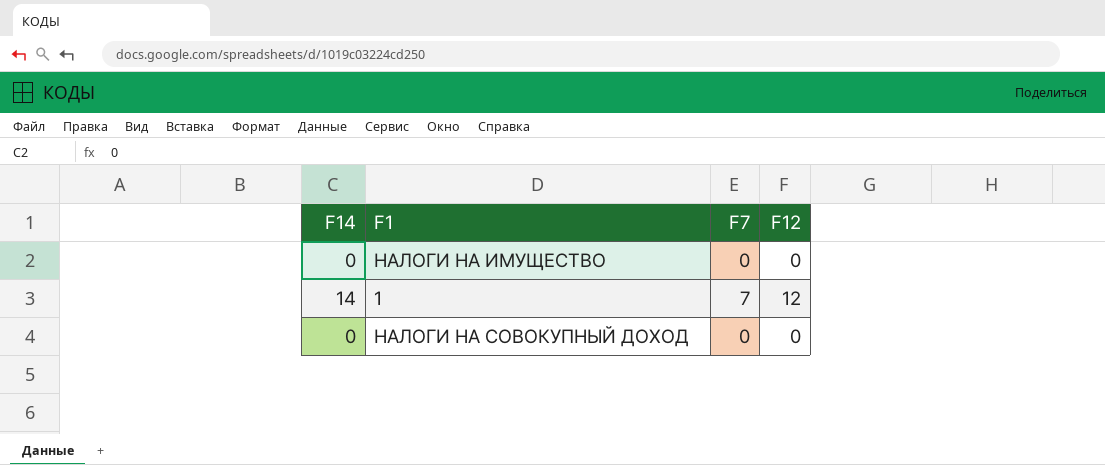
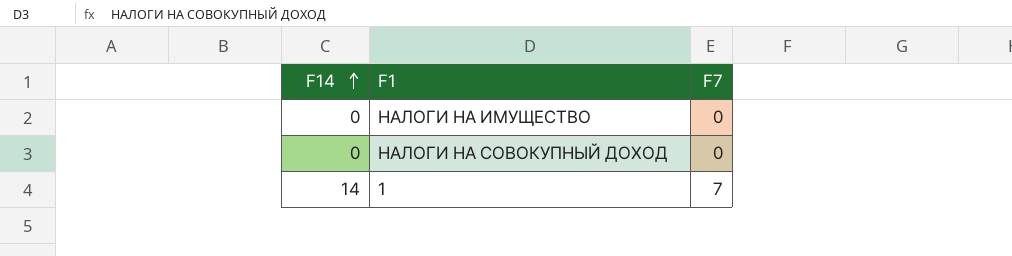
row order: none -> F14 ascending
column F12 | position: 4 -> none

